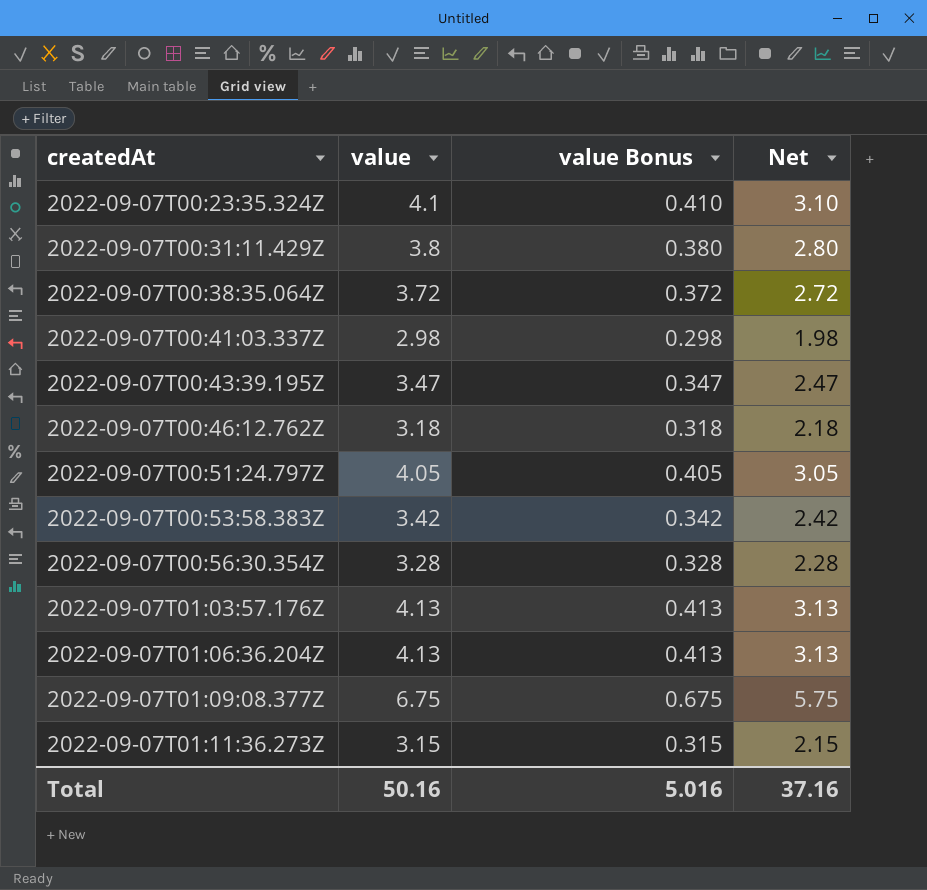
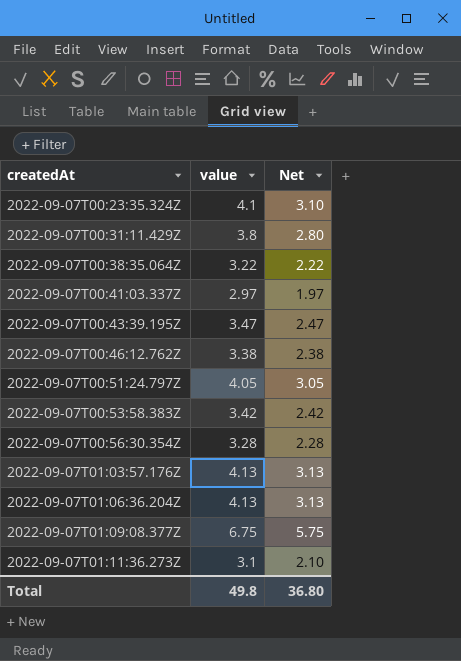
column value Bonus | formula: [value] * 0.1 -> none
2022-09-07T00:38:35.064Z | value: 3.72 -> 3.22
2022-09-07T00:38:35.064Z | Net: 2.72 -> 2.22
2022-09-07T00:41:03.337Z | value: 2.98 -> 2.97
2022-09-07T00:41:03.337Z | Net: 1.98 -> 1.97
2022-09-07T00:46:12.762Z | value: 3.18 -> 3.38
2022-09-07T00:46:12.762Z | Net: 2.18 -> 2.38
2022-09-07T01:11:36.273Z | value: 3.15 -> 3.1
2022-09-07T01:11:36.273Z | Net: 2.15 -> 2.10
Total | value: 50.16 -> 49.8
Total | Net: 37.16 -> 36.80

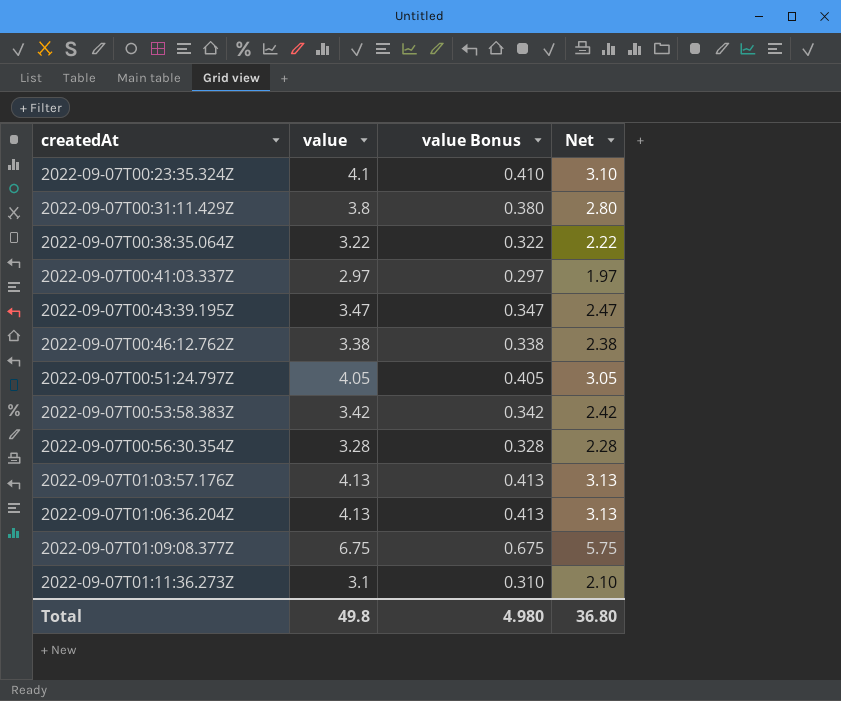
column value Bonus | formula: none -> [value] * 0.1

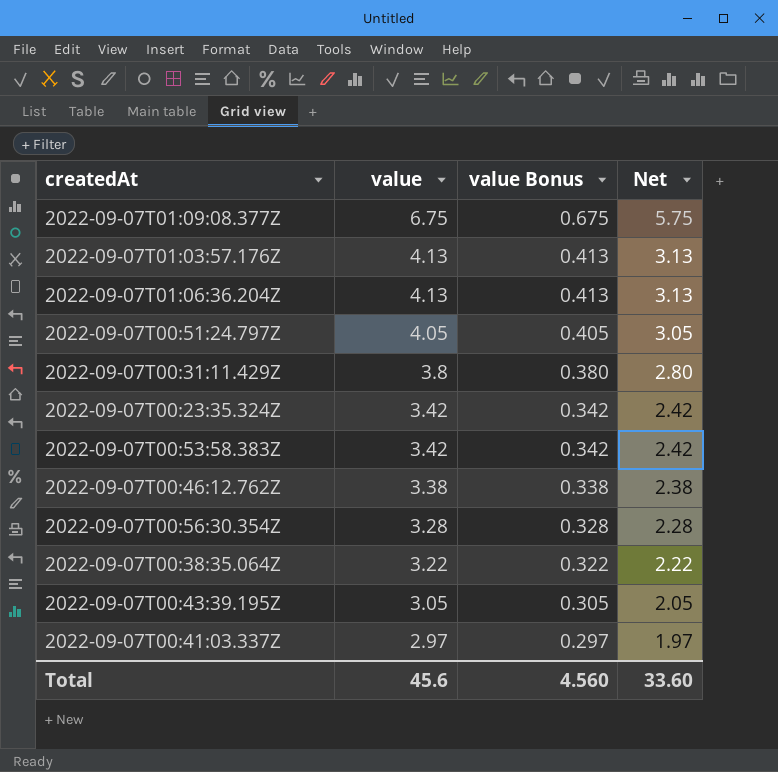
row order: createdAt ascending -> value descending
row 2022-09-07T01:11:36.273Z: 3.1 | 0.310 | 2.10 -> none
2022-09-07T00:23:35.324Z | value: 4.1 -> 3.42
2022-09-07T00:23:35.324Z | value Bonus: 0.410 -> 0.342
2022-09-07T00:23:35.324Z | Net: 3.10 -> 2.42
2022-09-07T00:43:39.195Z | value: 3.47 -> 3.05
2022-09-07T00:43:39.195Z | value Bonus: 0.347 -> 0.305
2022-09-07T00:43:39.195Z | Net: 2.47 -> 2.05
Total | value: 49.8 -> 45.6
Total | value Bonus: 4.980 -> 4.560
Total | Net: 36.80 -> 33.60

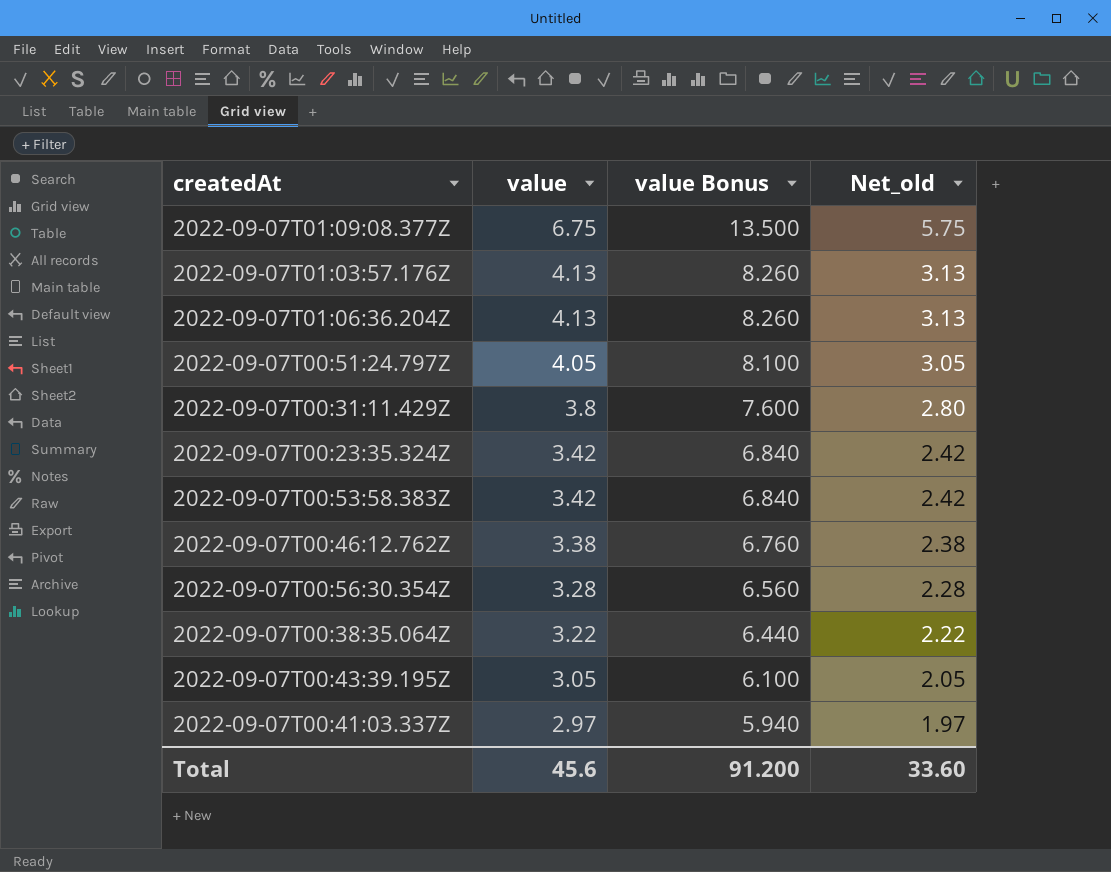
column value Bonus | formula: [value] * 0.1 -> [value] * 2
column name: Net -> Net_old
Total | value Bonus: 4.560 -> 91.200

